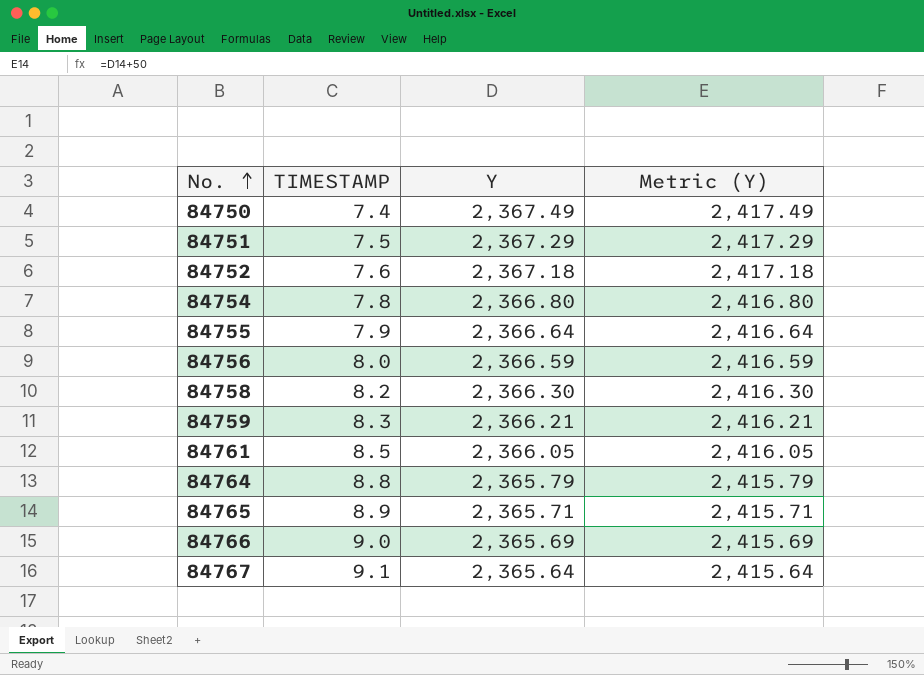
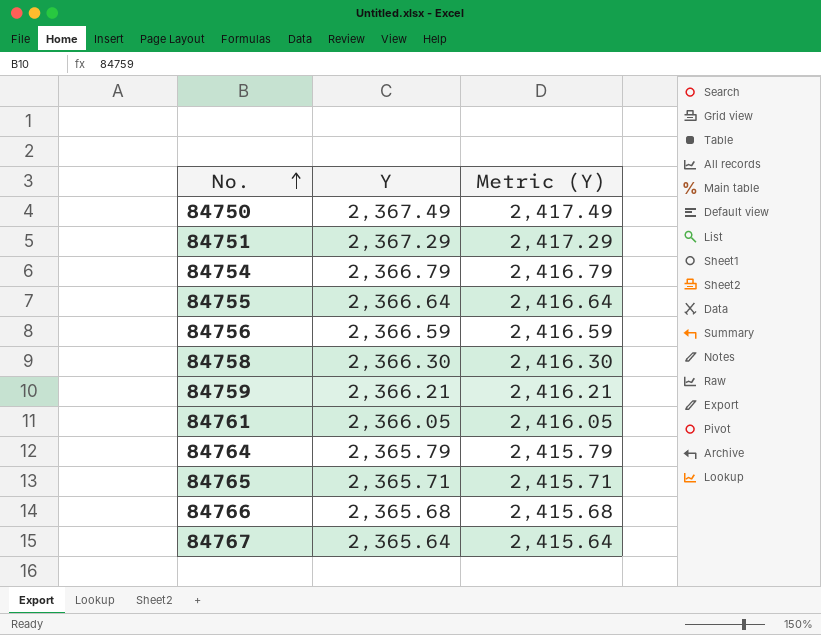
column TIMESTAMP | position: 2 -> none
row 84752: 7.6 | 2,367.18 | 2,417.18 -> none
84754 | Y: 2,366.80 -> 2,366.79
84754 | Metric (Y): 2,416.80 -> 2,416.79
84766 | Y: 2,365.69 -> 2,365.68
84766 | Metric (Y): 2,415.69 -> 2,415.68

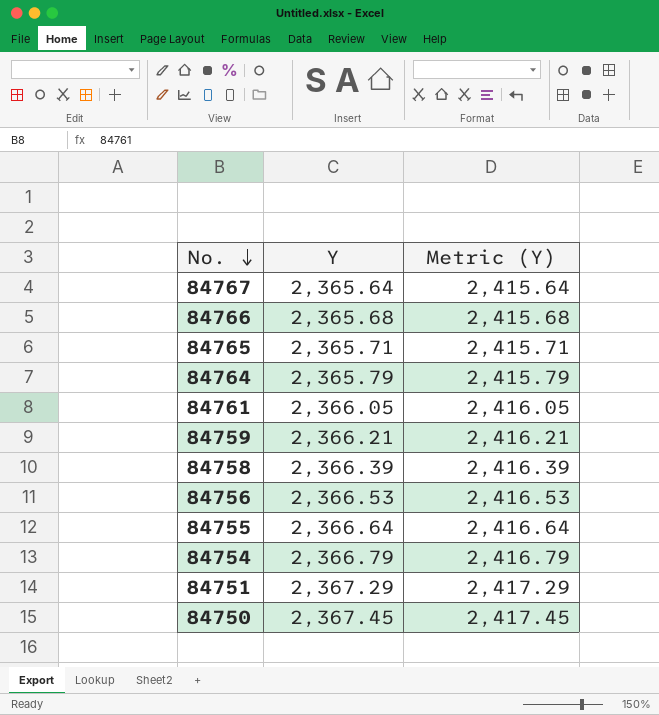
row order: No. ascending -> No. descending
84758 | Y: 2,366.30 -> 2,366.39
84758 | Metric (Y): 2,416.30 -> 2,416.39
84756 | Y: 2,366.59 -> 2,366.53
84756 | Metric (Y): 2,416.59 -> 2,416.53
84750 | Y: 2,367.49 -> 2,367.45
84750 | Metric (Y): 2,417.49 -> 2,417.45

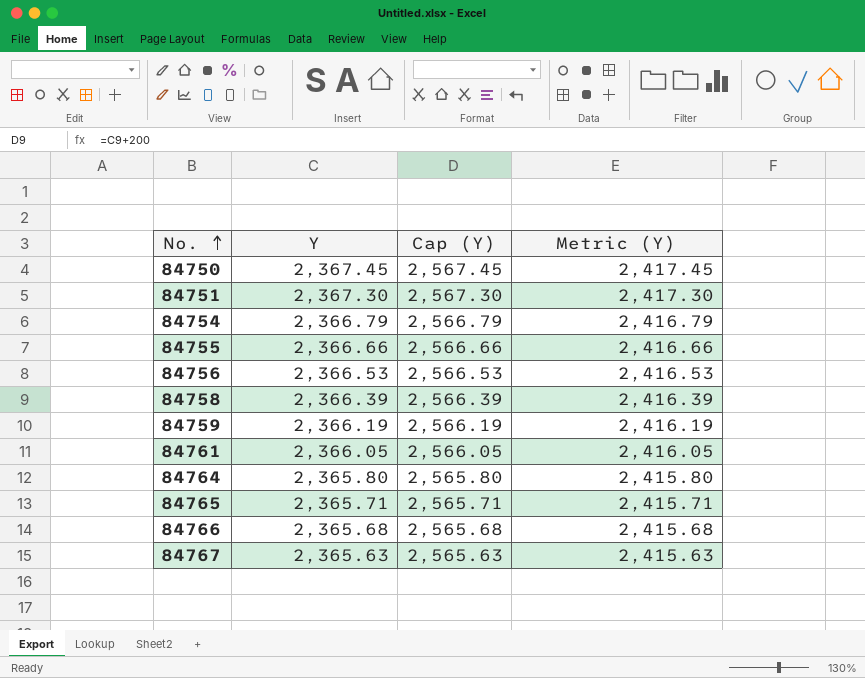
row order: No. descending -> No. ascending
column Cap (Y) | formula: none -> [Y] + 200
84751 | Y: 2,367.29 -> 2,367.30
84751 | Metric (Y): 2,417.29 -> 2,417.30
84755 | Y: 2,366.64 -> 2,366.66
84755 | Metric (Y): 2,416.64 -> 2,416.66
84759 | Y: 2,366.21 -> 2,366.19
84759 | Metric (Y): 2,416.21 -> 2,416.19
84764 | Y: 2,365.79 -> 2,365.80
84764 | Metric (Y): 2,415.79 -> 2,415.80
84767 | Y: 2,365.64 -> 2,365.63
84767 | Metric (Y): 2,415.64 -> 2,415.63

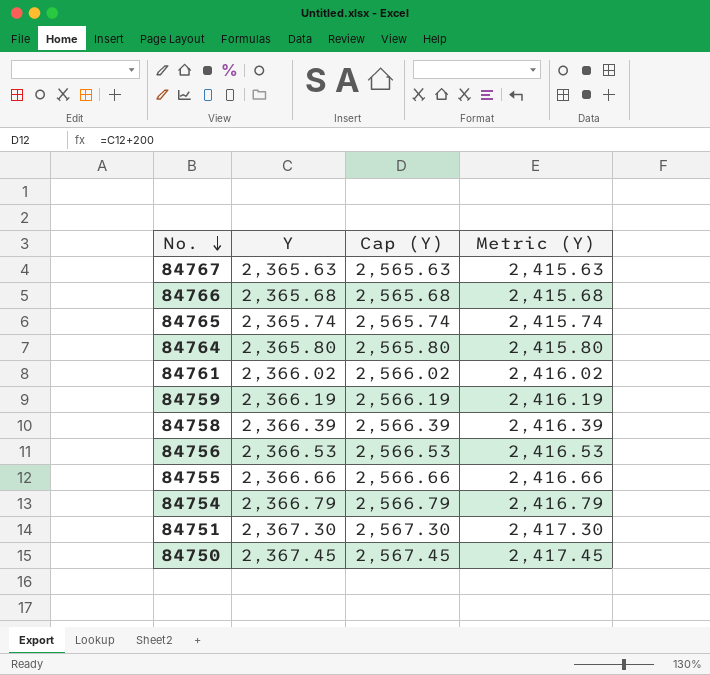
row order: No. ascending -> No. descending
84765 | Y: 2,365.71 -> 2,365.74
84765 | Cap (Y): 2,565.71 -> 2,565.74
84765 | Metric (Y): 2,415.71 -> 2,415.74
84761 | Y: 2,366.05 -> 2,366.02
84761 | Cap (Y): 2,566.05 -> 2,566.02
84761 | Metric (Y): 2,416.05 -> 2,416.02

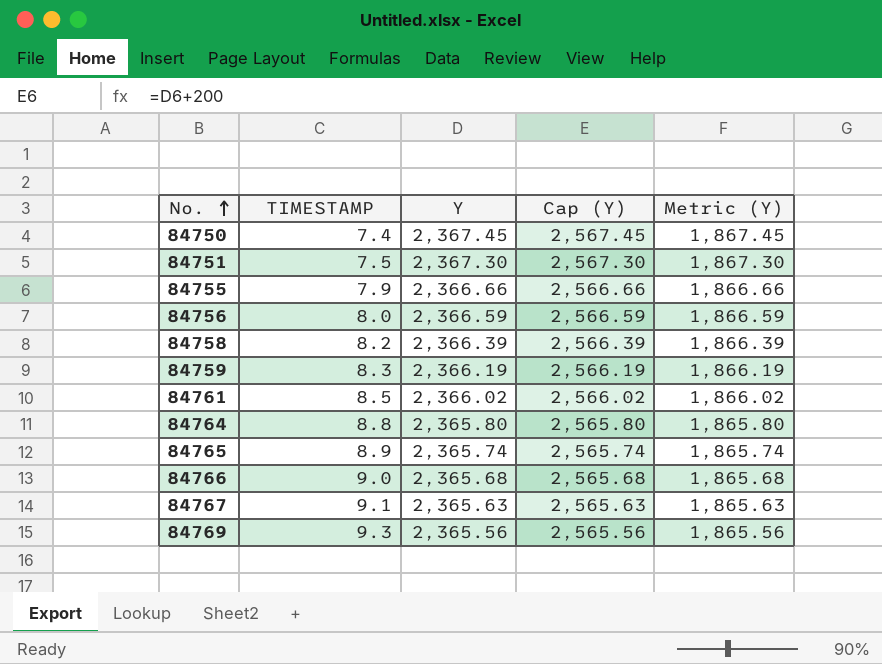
row order: No. descending -> No. ascending
column TIMESTAMP | position: none -> 2
column Metric (Y) | formula: [Y] + 50 -> [Y] - 500
row 84754: 2,366.79 | 2,566.79 | 2,416.79 -> none
84756 | Y: 2,366.53 -> 2,366.59
84756 | Cap (Y): 2,566.53 -> 2,566.59
row 84769: none -> 9.3 | 2,365.56 | 2,565.56 | 1,865.56

